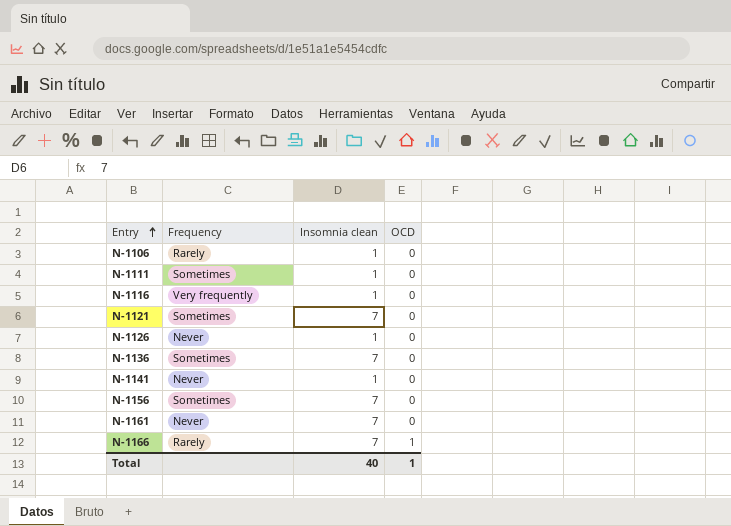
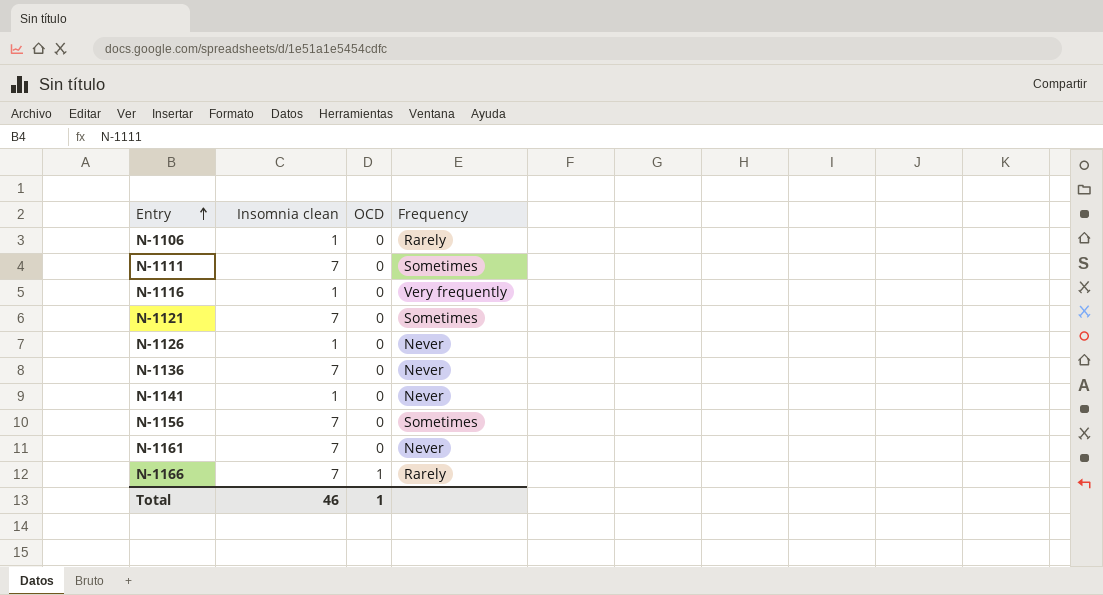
column Frequency | position: 2 -> 4
N-1111 | Insomnia clean: 1 -> 7
N-1136 | Frequency: Sometimes -> Never
Total | Insomnia clean: 40 -> 46

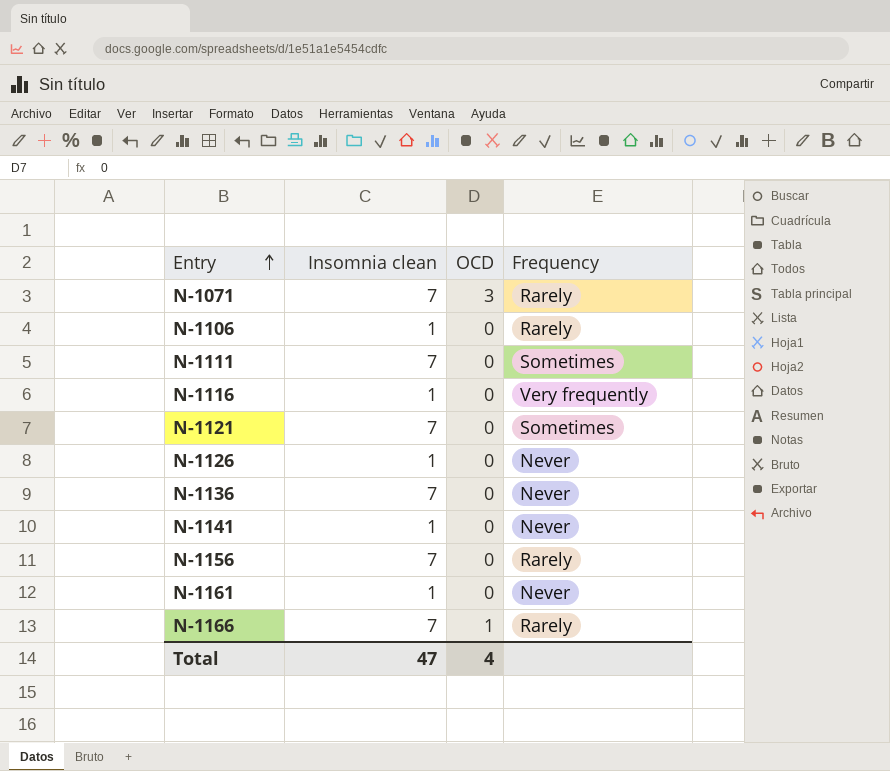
row N-1071: none -> 7 | 3 | Rarely
N-1156 | Frequency: Sometimes -> Rarely
N-1161 | Insomnia clean: 7 -> 1
Total | Insomnia clean: 46 -> 47
Total | OCD: 1 -> 4

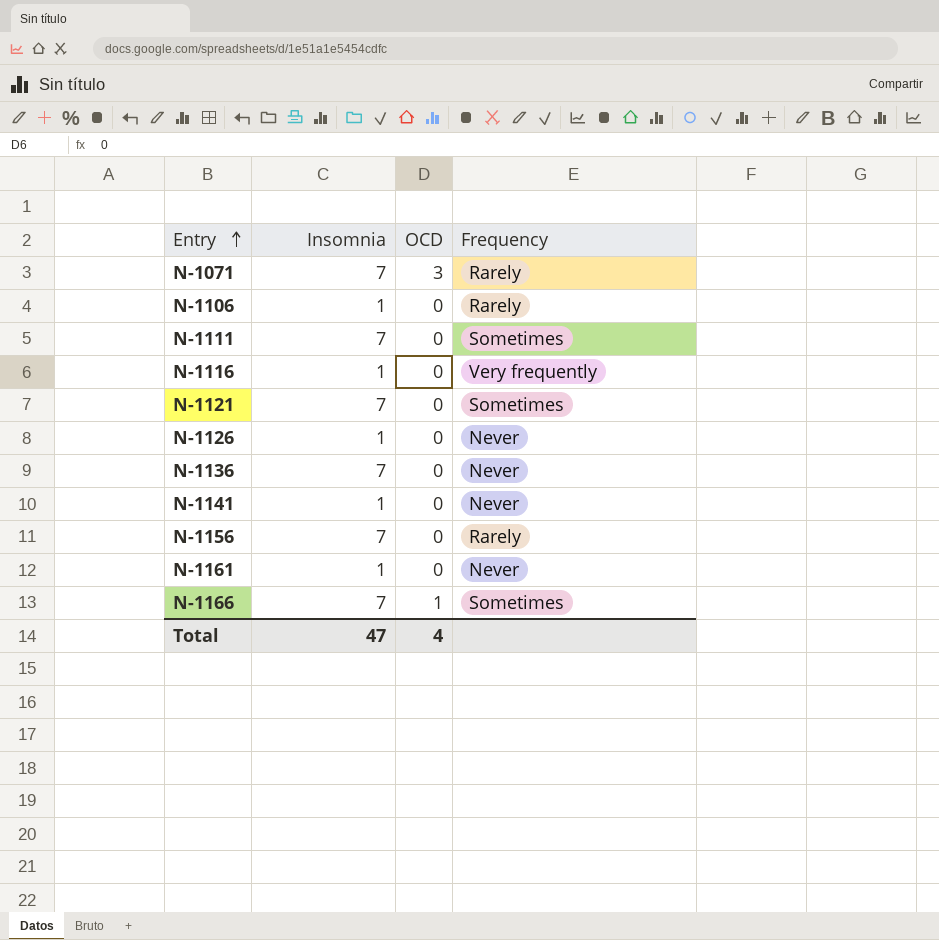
column name: Insomnia clean -> Insomnia
N-1166 | Frequency: Rarely -> Sometimes

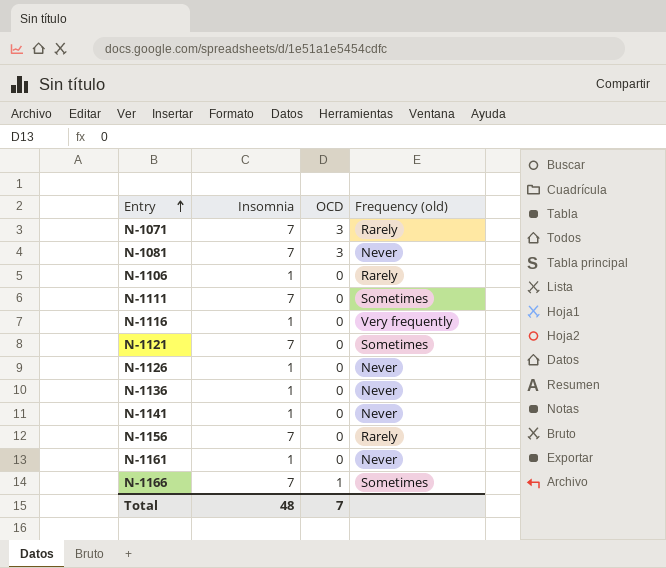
column name: Frequency -> Frequency (old)
row N-1081: none -> 7 | 3 | Never
N-1136 | Insomnia: 7 -> 1
Total | Insomnia: 47 -> 48
Total | OCD: 4 -> 7

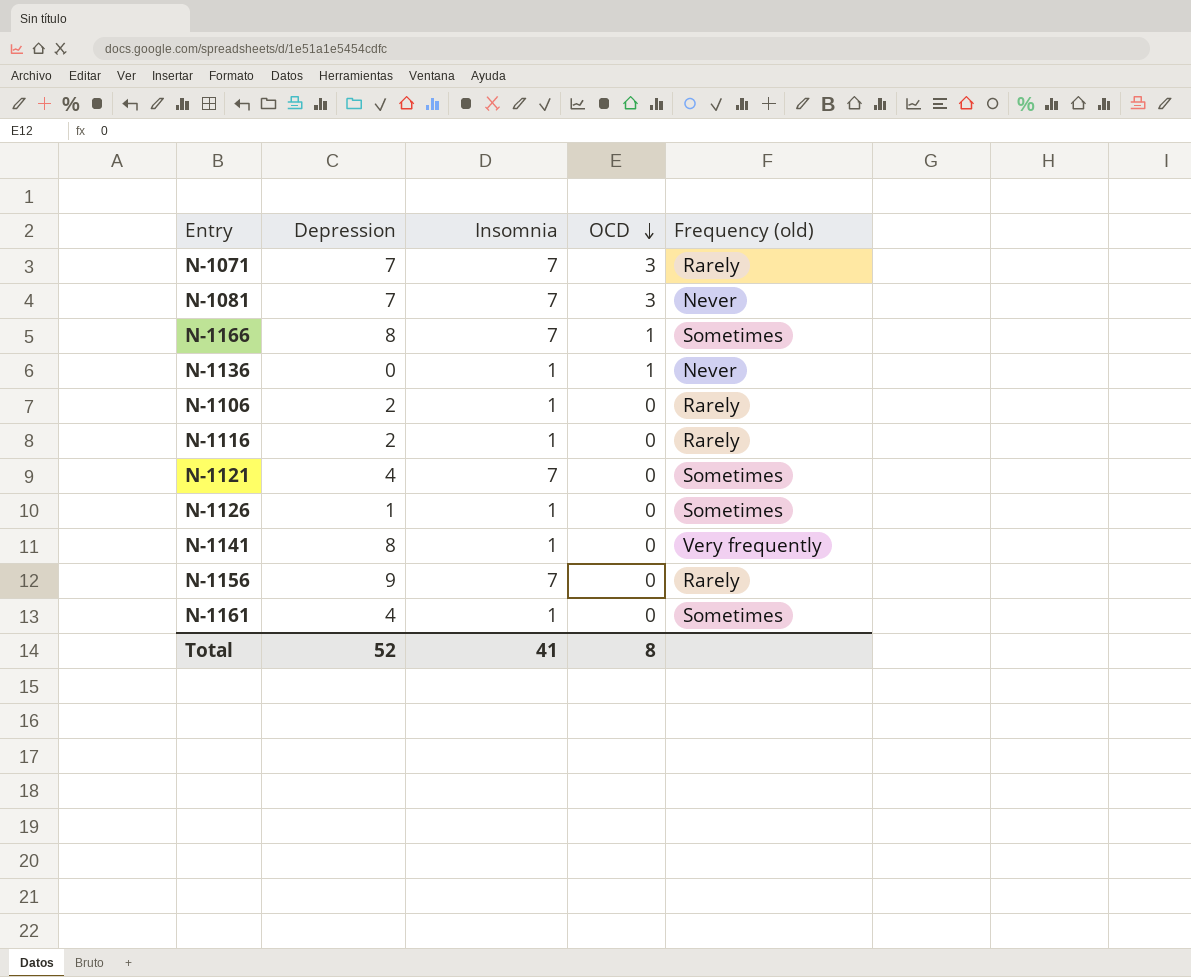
row order: Entry ascending -> OCD descending
column Depression | position: none -> 2
row N-1111: 7 | 0 | Sometimes -> none
N-1136 | OCD: 0 -> 1
N-1116 | Frequency (old): Very frequently -> Rarely
N-1126 | Frequency (old): Never -> Sometimes
N-1141 | Frequency (old): Never -> Very frequently
N-1161 | Frequency (old): Never -> Sometimes
Total | Insomnia: 48 -> 41
Total | OCD: 7 -> 8

